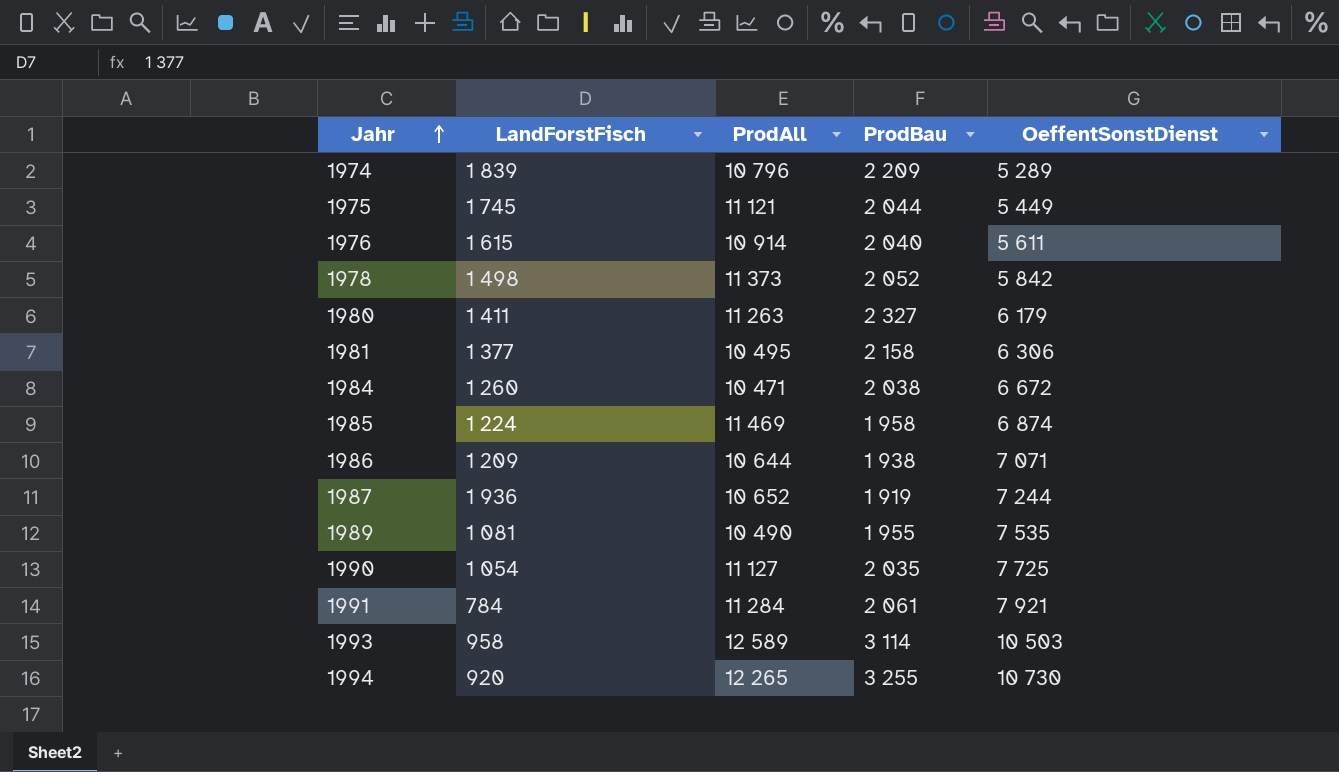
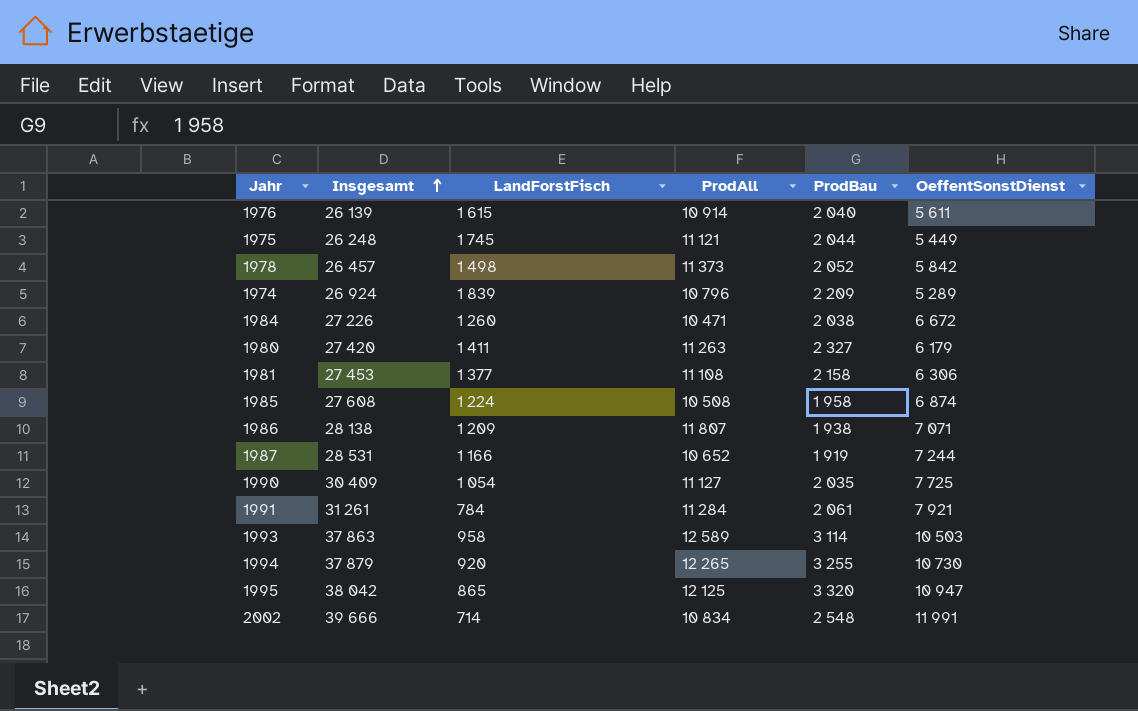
row order: Jahr ascending -> Insgesamt ascending
column Insgesamt | position: none -> 2
row 1989: 1 081 | 10 490 | 1 955 | 7 535 -> none
1981 | ProdAll: 10 495 -> 11 108
1985 | ProdAll: 11 469 -> 10 508
1986 | ProdAll: 10 644 -> 11 807
1987 | LandForstFisch: 1 936 -> 1 166
row 1995: none -> 38 042 | 865 | 12 125 | 3 320 | 10 947
row 2002: none -> 39 666 | 714 | 10 834 | 2 548 | 11 991

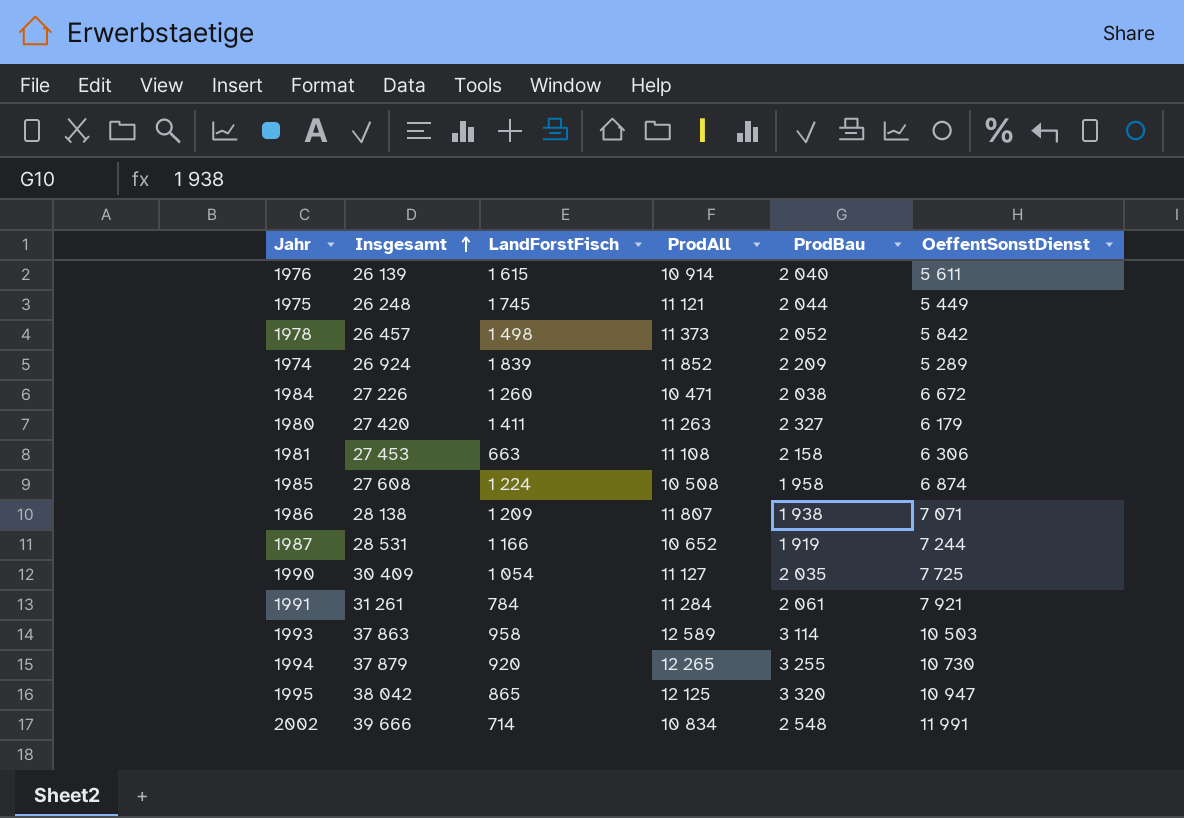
1974 | ProdAll: 10 796 -> 11 852
1981 | LandForstFisch: 1 377 -> 663

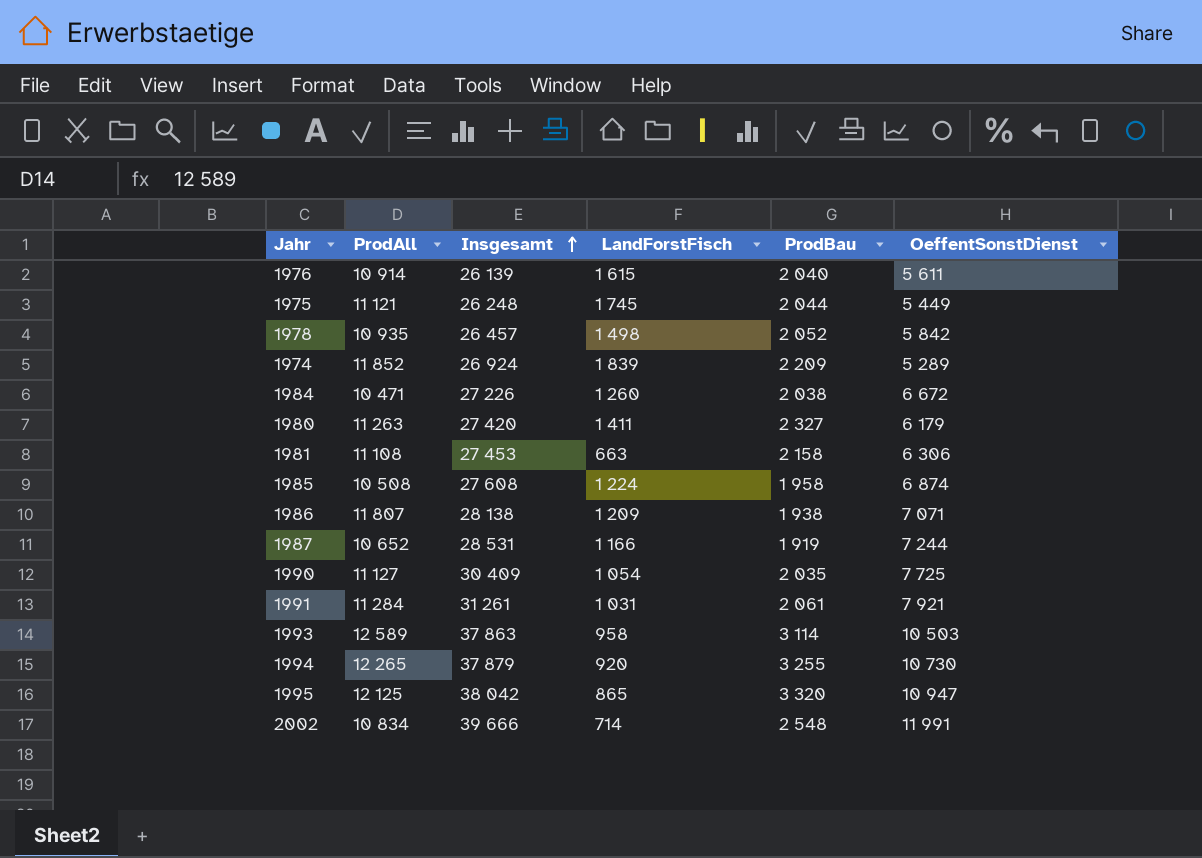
column ProdAll | position: 4 -> 2
1978 | ProdAll: 11 373 -> 10 935
1991 | LandForstFisch: 784 -> 1 031

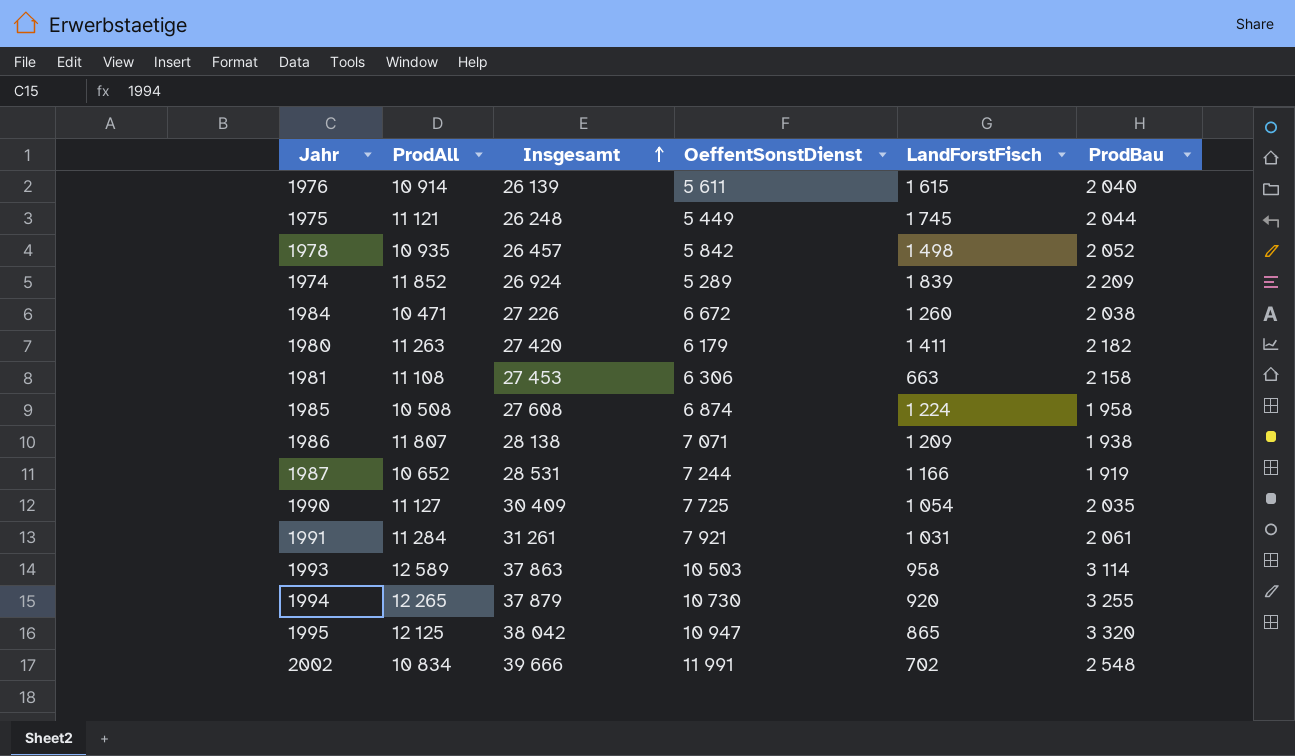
column OeffentSonstDienst | position: 6 -> 4
1980 | ProdBau: 2 327 -> 2 182
2002 | LandForstFisch: 714 -> 702

